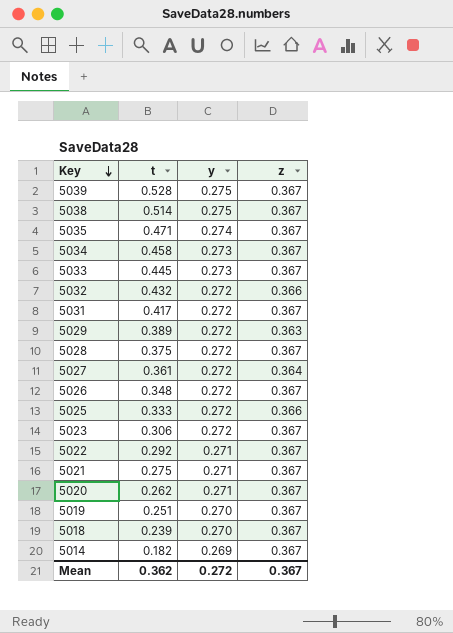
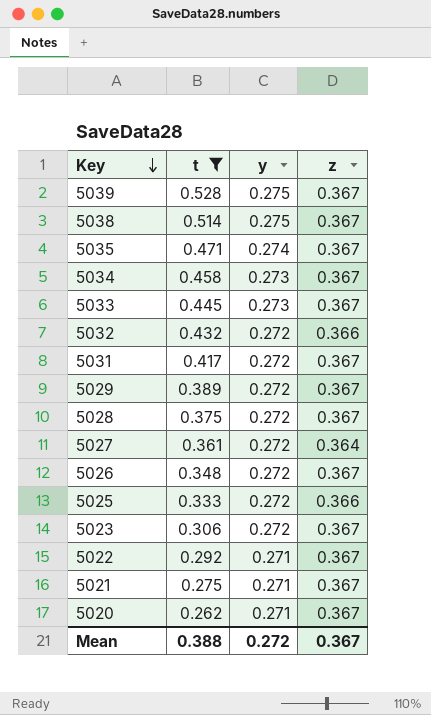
filter: none -> t >= 0.262
5029 | z: 0.363 -> 0.367
Mean | t: 0.362 -> 0.388

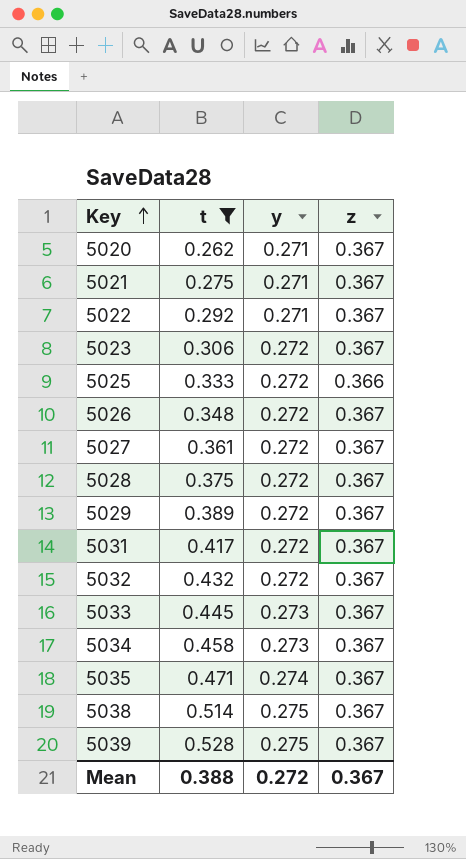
row order: Key descending -> Key ascending
5027 | z: 0.364 -> 0.367
5032 | z: 0.366 -> 0.367

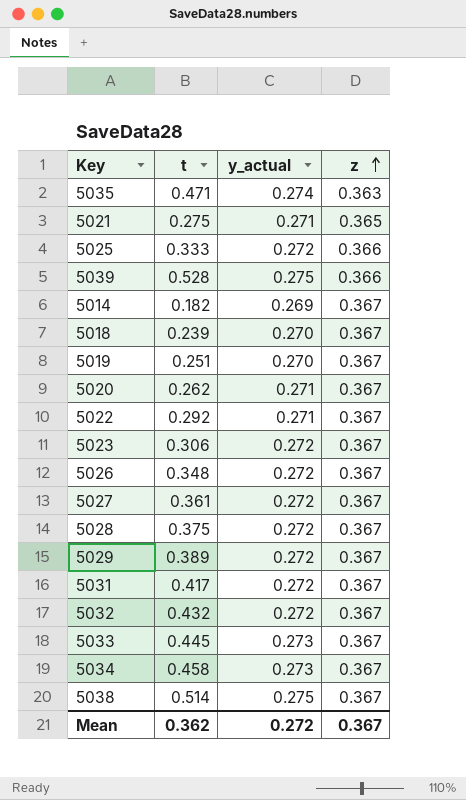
filter: t >= 0.262 -> none
row order: Key ascending -> z ascending
column name: y -> y_actual
5035 | z: 0.367 -> 0.363
5021 | z: 0.367 -> 0.365
5039 | z: 0.367 -> 0.366
Mean | t: 0.388 -> 0.362

